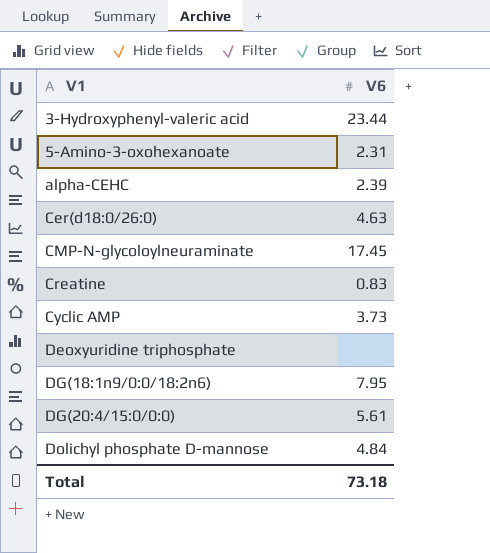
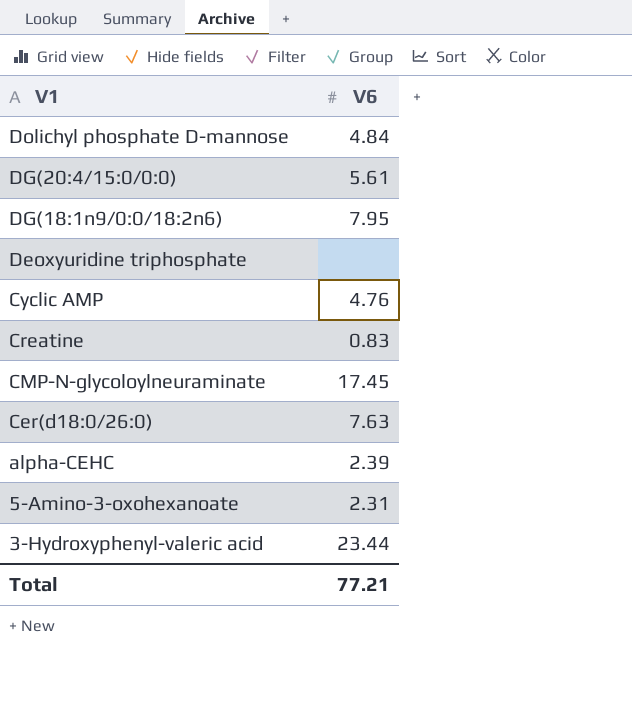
row order: V1 ascending -> V1 descending
Cyclic AMP | V6: 3.73 -> 4.76
Cer(d18:0/26:0) | V6: 4.63 -> 7.63
Total | V6: 73.18 -> 77.21

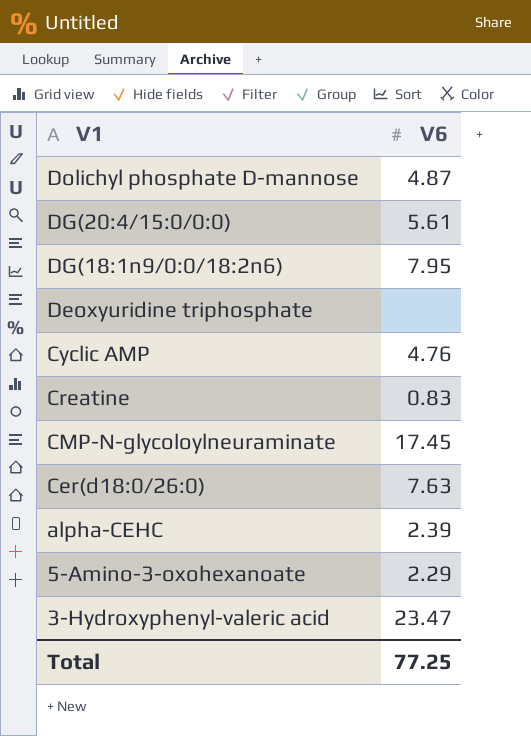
Dolichyl phosphate D-mannose | V6: 4.84 -> 4.87
5-Amino-3-oxohexanoate | V6: 2.31 -> 2.29
3-Hydroxyphenyl-valeric acid | V6: 23.44 -> 23.47
Total | V6: 77.21 -> 77.25

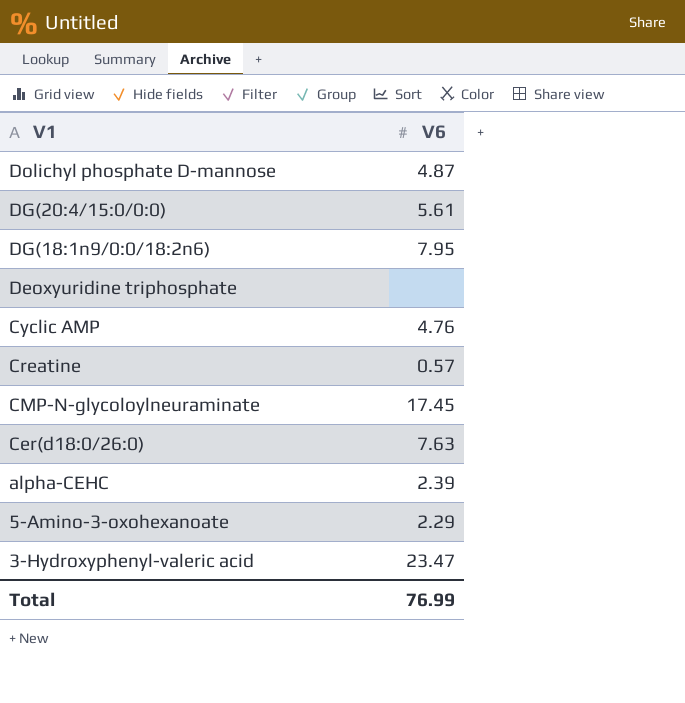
Creatine | V6: 0.83 -> 0.57
Total | V6: 77.25 -> 76.99

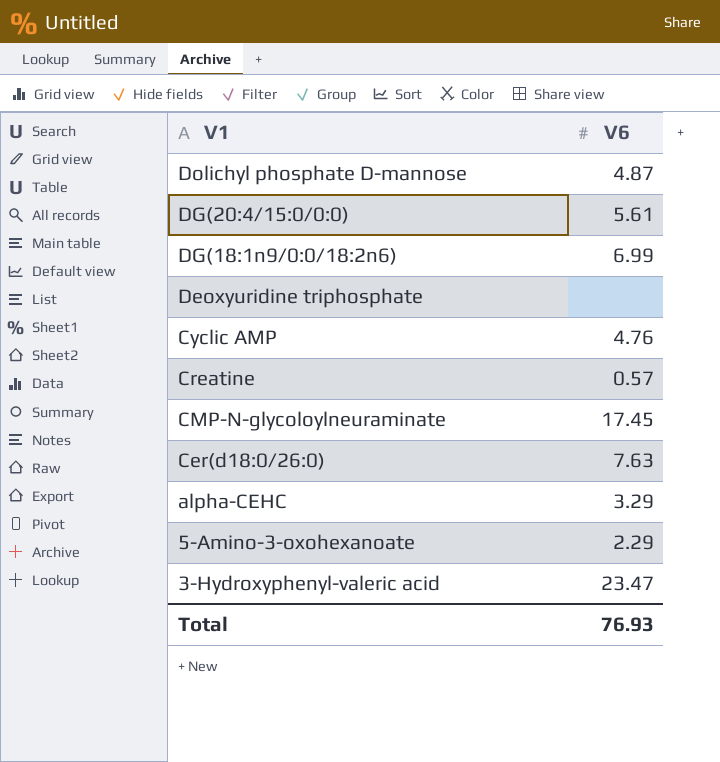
DG(18:1n9/0:0/18:2n6) | V6: 7.95 -> 6.99
alpha-CEHC | V6: 2.39 -> 3.29
Total | V6: 76.99 -> 76.93

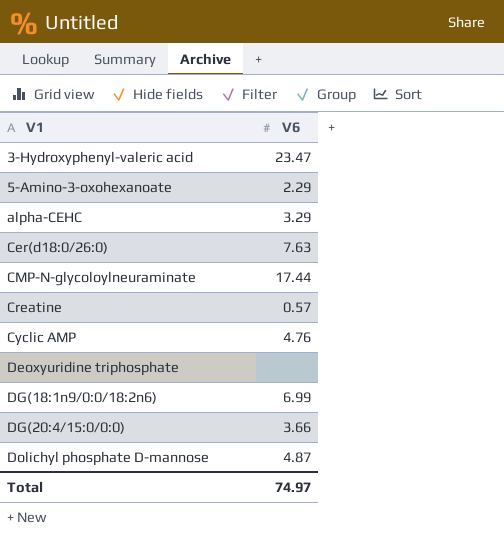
row order: V1 descending -> V1 ascending
CMP-N-glycoloylneuraminate | V6: 17.45 -> 17.44
DG(20:4/15:0/0:0) | V6: 5.61 -> 3.66
Total | V6: 76.93 -> 74.97

